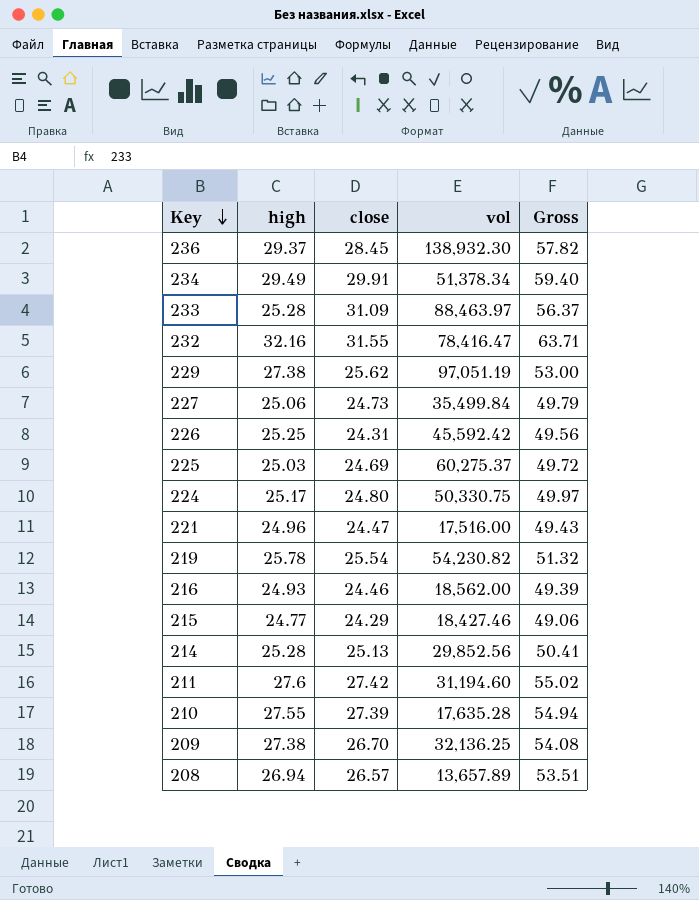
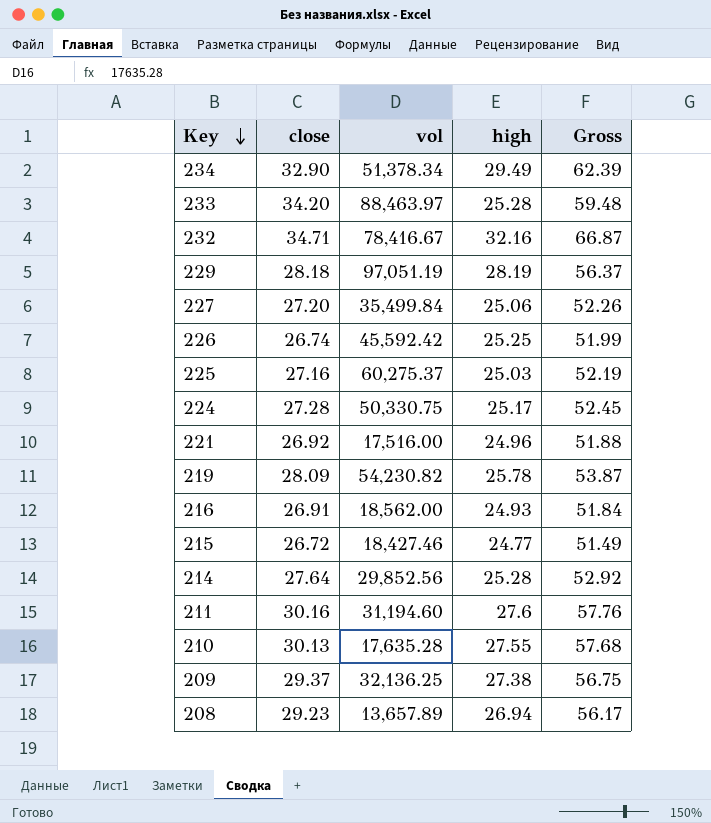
column high | position: 2 -> 4
row 236: 29.37 | 28.45 | 138,932.30 | 57.82 -> none
234 | close: 29.91 -> 32.90
234 | Gross: 59.40 -> 62.39
233 | close: 31.09 -> 34.20
233 | Gross: 56.37 -> 59.48
232 | close: 31.55 -> 34.71
232 | vol: 78,416.47 -> 78,416.67
232 | Gross: 63.71 -> 66.87
229 | close: 25.62 -> 28.18
229 | high: 27.38 -> 28.19
229 | Gross: 53.00 -> 56.37
227 | close: 24.73 -> 27.20
227 | Gross: 49.79 -> 52.26
226 | close: 24.31 -> 26.74
226 | Gross: 49.56 -> 51.99
225 | close: 24.69 -> 27.16
225 | Gross: 49.72 -> 52.19
224 | close: 24.80 -> 27.28
224 | Gross: 49.97 -> 52.45
221 | close: 24.47 -> 26.92
221 | Gross: 49.43 -> 51.88
219 | close: 25.54 -> 28.09
219 | Gross: 51.32 -> 53.87
216 | close: 24.46 -> 26.91
216 | Gross: 49.39 -> 51.84
215 | close: 24.29 -> 26.72
215 | Gross: 49.06 -> 51.49
214 | close: 25.13 -> 27.64
214 | Gross: 50.41 -> 52.92
211 | close: 27.42 -> 30.16
211 | Gross: 55.02 -> 57.76
210 | close: 27.39 -> 30.13
210 | Gross: 54.94 -> 57.68
209 | close: 26.70 -> 29.37
209 | Gross: 54.08 -> 56.75
208 | close: 26.57 -> 29.23
208 | Gross: 53.51 -> 56.17

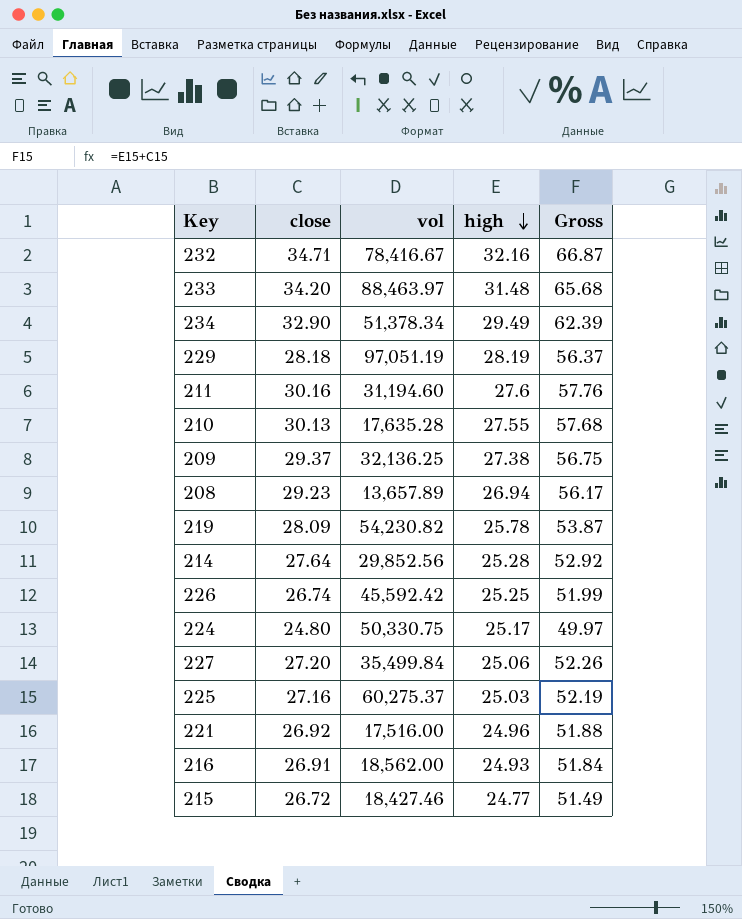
row order: Key descending -> high descending
233 | high: 25.28 -> 31.48
233 | Gross: 59.48 -> 65.68
224 | close: 27.28 -> 24.80
224 | Gross: 52.45 -> 49.97

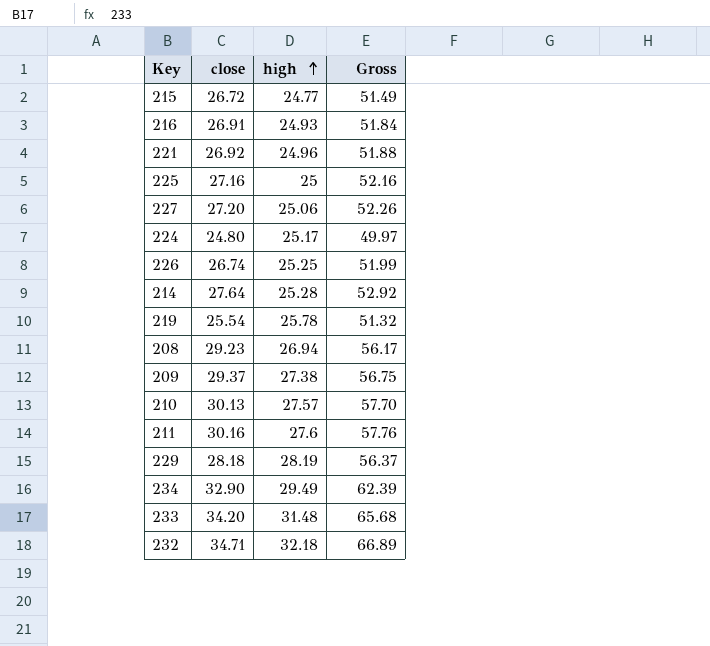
row order: high descending -> high ascending
column vol | position: 3 -> none
225 | high: 25.03 -> 25
225 | Gross: 52.19 -> 52.16
219 | close: 28.09 -> 25.54
219 | Gross: 53.87 -> 51.32
210 | high: 27.55 -> 27.57
210 | Gross: 57.68 -> 57.70
232 | high: 32.16 -> 32.18
232 | Gross: 66.87 -> 66.89

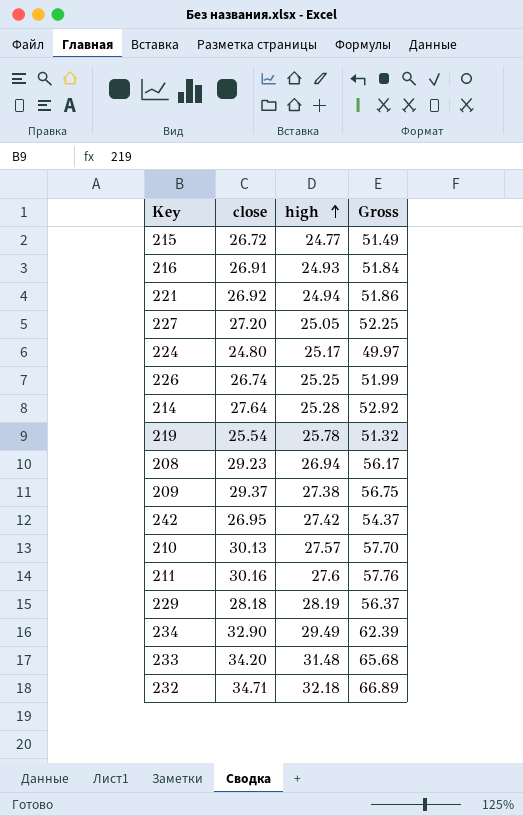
row 225: 27.16 | 25 | 52.16 -> none
221 | high: 24.96 -> 24.94
221 | Gross: 51.88 -> 51.86
227 | high: 25.06 -> 25.05
227 | Gross: 52.26 -> 52.25
row 242: none -> 26.95 | 27.42 | 54.37

